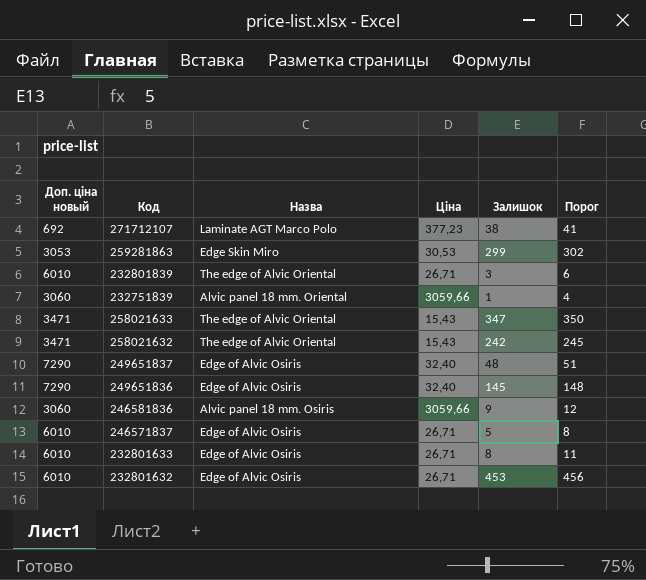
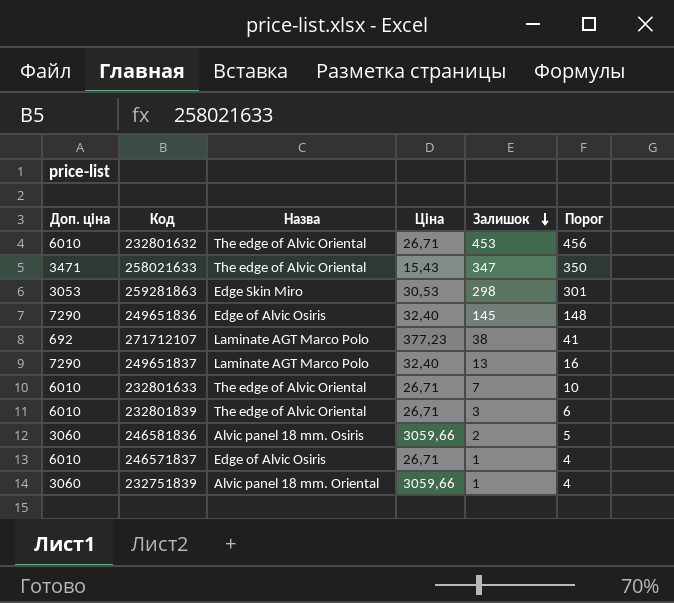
row order: none -> Залишок descending
column name: Доп. ціна новый -> Доп. ціна
row 258021632: 3471 | The edge of Alvic Oriental | 15,43 | 242 | 245 -> none
232801632 | Назва: Edge of Alvic Osiris -> The edge of Alvic Oriental
259281863 | Залишок: 299 -> 298
259281863 | Порог: 302 -> 301
249651837 | Назва: Edge of Alvic Osiris -> Laminate AGT Marco Polo
249651837 | Залишок: 48 -> 13
249651837 | Порог: 51 -> 16
232801633 | Назва: Edge of Alvic Osiris -> The edge of Alvic Oriental
232801633 | Залишок: 8 -> 7
232801633 | Порог: 11 -> 10
246581836 | Залишок: 9 -> 2
246581836 | Порог: 12 -> 5
246571837 | Залишок: 5 -> 1
246571837 | Порог: 8 -> 4

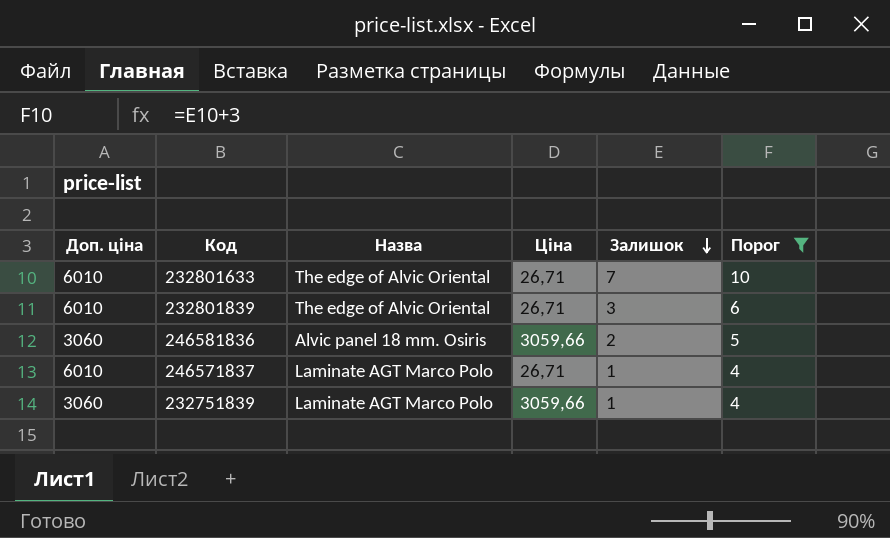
filter: none -> Порог <= 10
246571837 | Назва: Edge of Alvic Osiris -> Laminate AGT Marco Polo
232751839 | Назва: Alvic panel 18 mm. Oriental -> Laminate AGT Marco Polo

